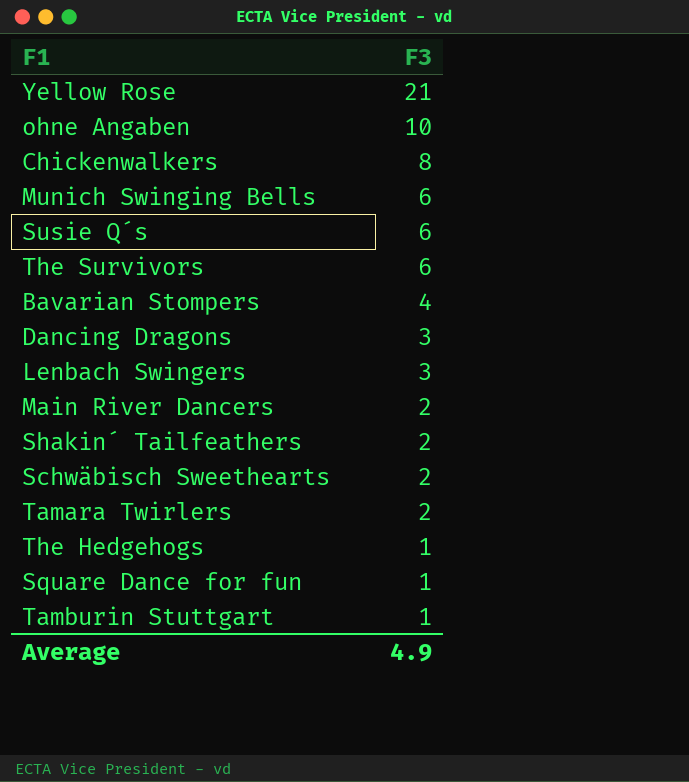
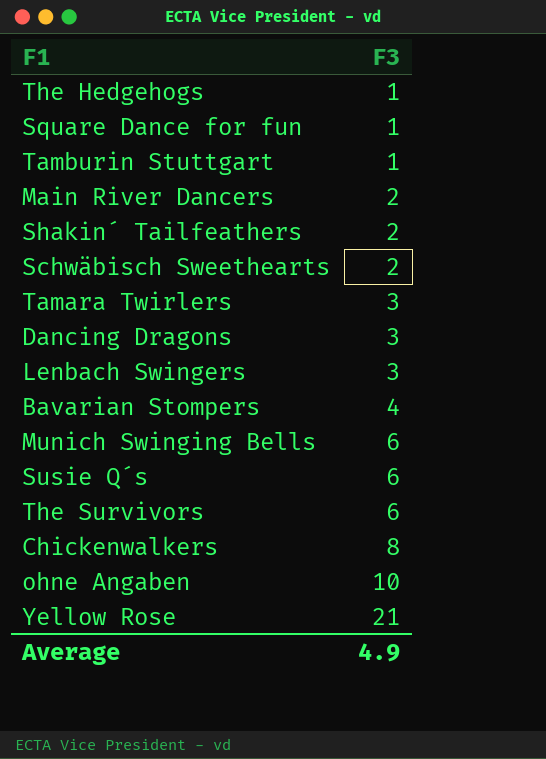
row order: F3 descending -> F3 ascending
Tamara Twirlers | F3: 2 -> 3

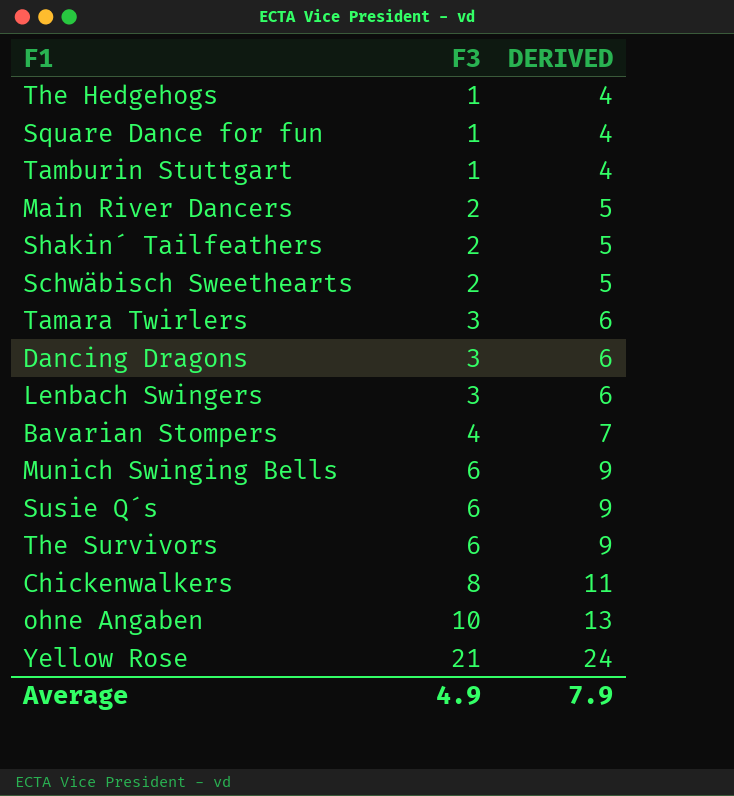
column DERIVED | formula: none -> [F3] + 3

